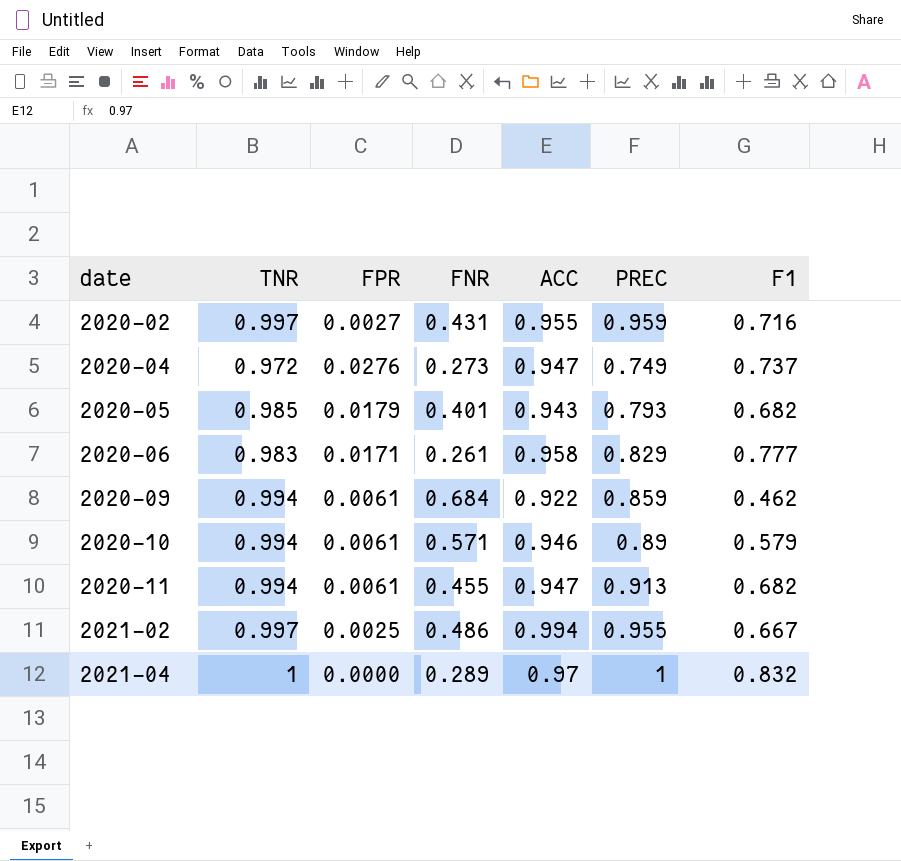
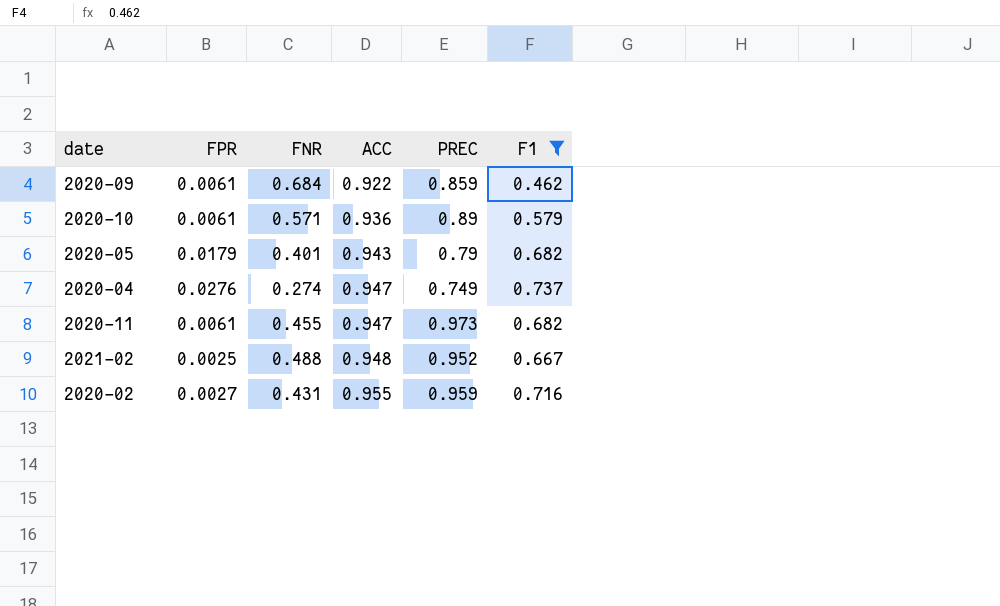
filter: none -> F1 <= 0.737
row order: date ascending -> ACC ascending
column TNR | position: 2 -> none
2020-10 | ACC: 0.946 -> 0.936
2020-05 | PREC: 0.793 -> 0.79
2020-04 | FNR: 0.273 -> 0.274
2020-11 | PREC: 0.913 -> 0.973
2021-02 | FNR: 0.486 -> 0.488
2021-02 | ACC: 0.994 -> 0.948
2021-02 | PREC: 0.955 -> 0.952

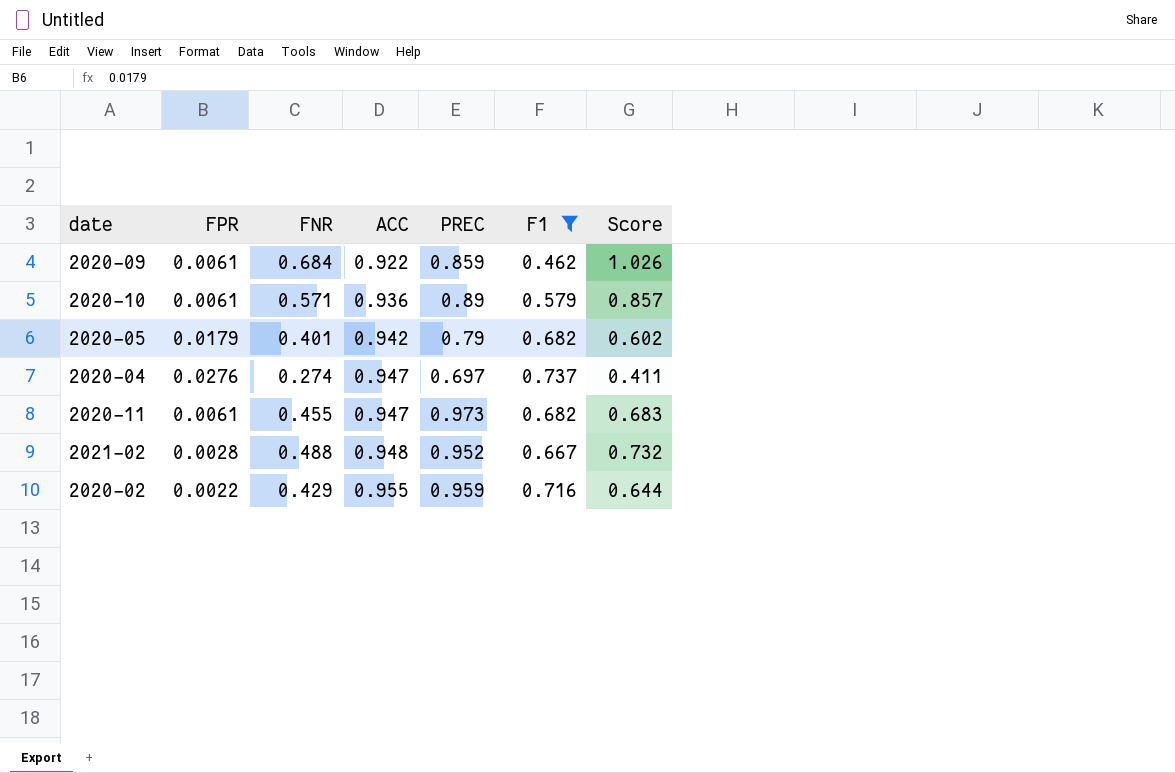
column Score | formula: none -> [FNR] * 1.5
2020-05 | ACC: 0.943 -> 0.942
2020-04 | PREC: 0.749 -> 0.697
2021-02 | FPR: 0.0025 -> 0.0028
2020-02 | FPR: 0.0027 -> 0.0022
2020-02 | FNR: 0.431 -> 0.429

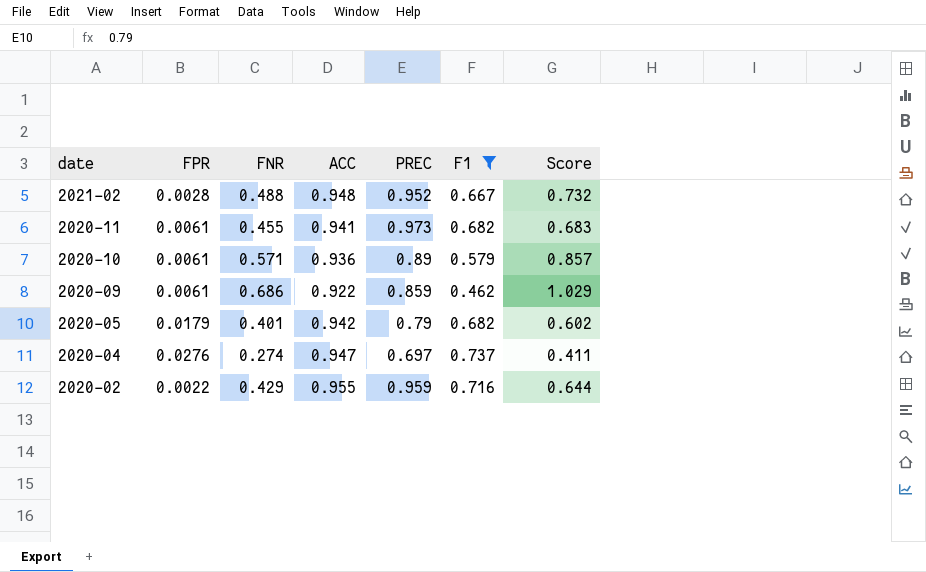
row order: ACC ascending -> date descending
2020-11 | ACC: 0.947 -> 0.941
2020-09 | FNR: 0.684 -> 0.686
2020-09 | Score: 1.026 -> 1.029

